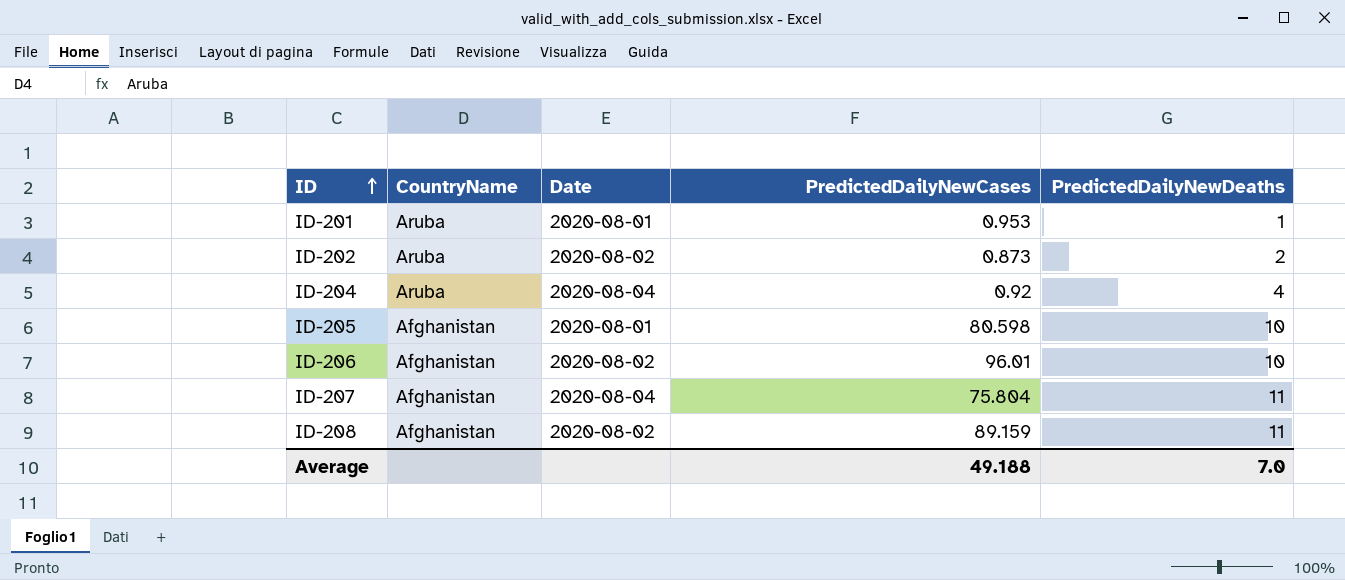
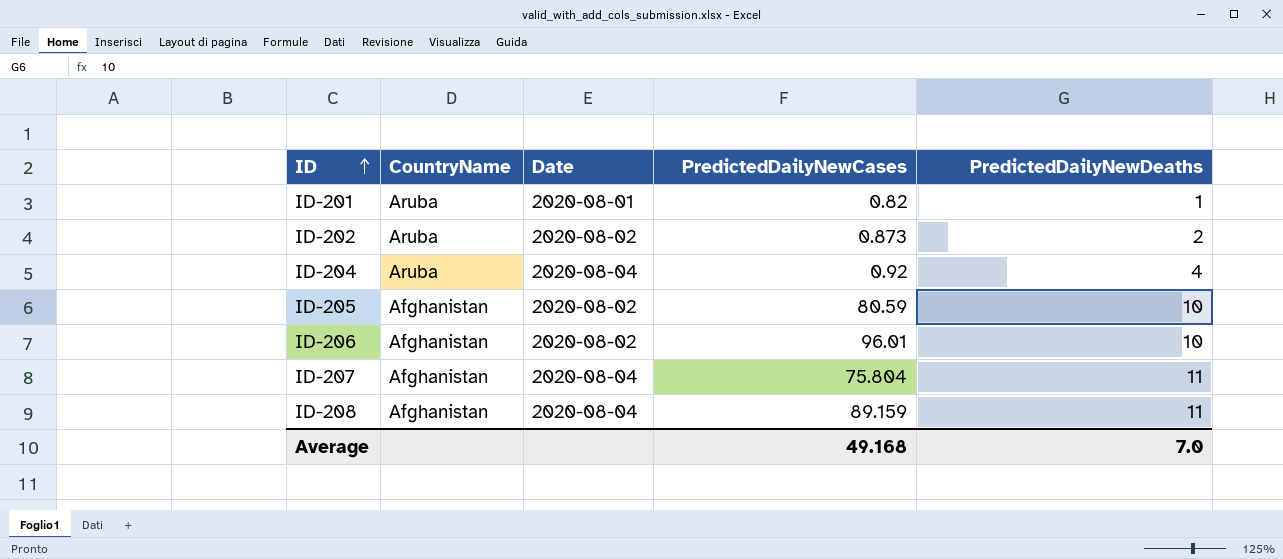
ID-201 | PredictedDailyNewCases: 0.953 -> 0.82
ID-205 | Date: 2020-08-01 -> 2020-08-02
ID-205 | PredictedDailyNewCases: 80.598 -> 80.59
ID-208 | Date: 2020-08-02 -> 2020-08-04
Average | PredictedDailyNewCases: 49.188 -> 49.168

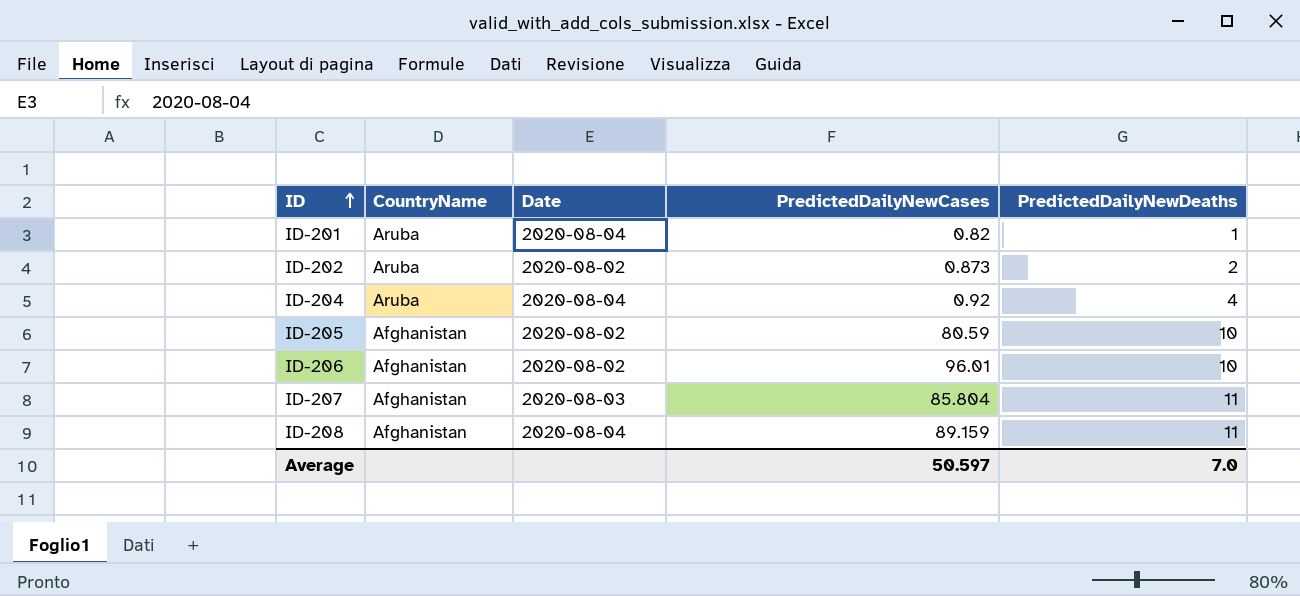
ID-201 | Date: 2020-08-01 -> 2020-08-04
ID-207 | Date: 2020-08-04 -> 2020-08-03
ID-207 | PredictedDailyNewCases: 75.804 -> 85.804
Average | PredictedDailyNewCases: 49.168 -> 50.597

